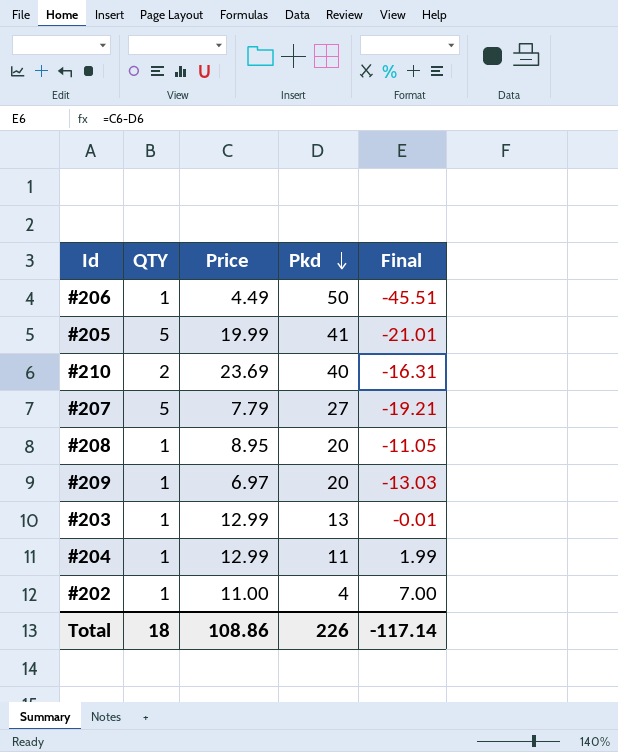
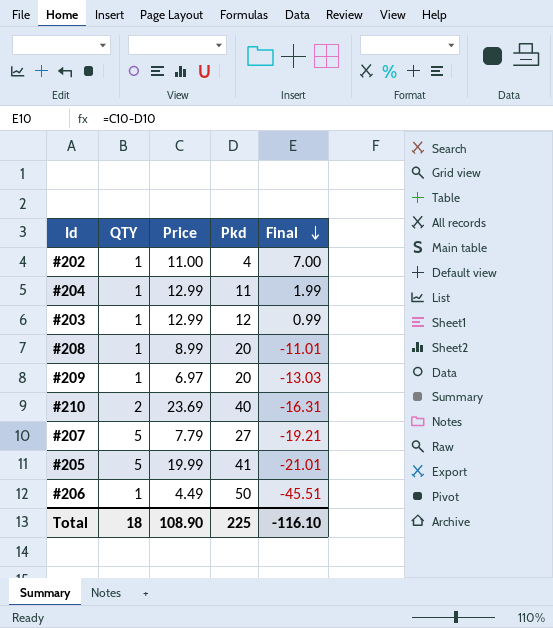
row order: Pkd descending -> Final descending
#203 | Pkd: 13 -> 12
#203 | Final: -0.01 -> 0.99
#208 | Price: 8.95 -> 8.99
#208 | Final: -11.05 -> -11.01
Total | Price: 108.86 -> 108.90
Total | Pkd: 226 -> 225
Total | Final: -117.14 -> -116.10

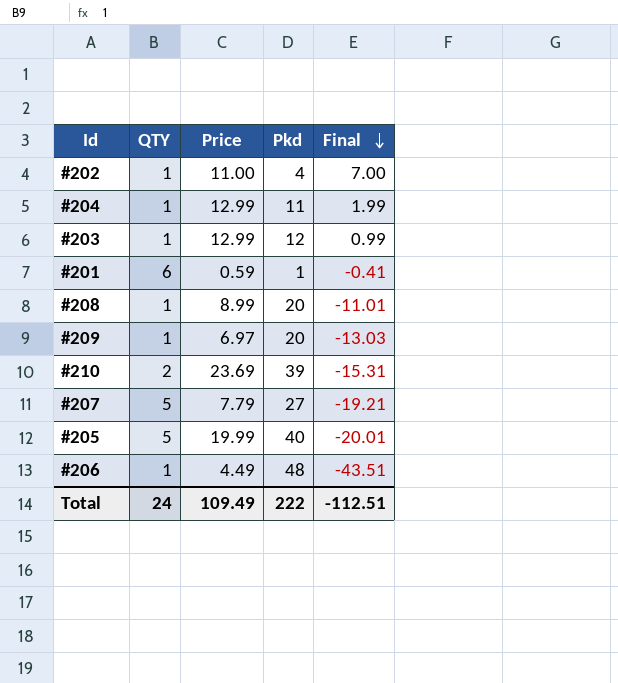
row #201: none -> 6 | 0.59 | 1 | -0.41
#210 | Pkd: 40 -> 39
#210 | Final: -16.31 -> -15.31
#205 | Pkd: 41 -> 40
#205 | Final: -21.01 -> -20.01
#206 | Pkd: 50 -> 48
#206 | Final: -45.51 -> -43.51
Total | QTY: 18 -> 24
Total | Price: 108.90 -> 109.49
Total | Pkd: 225 -> 222
Total | Final: -116.10 -> -112.51

